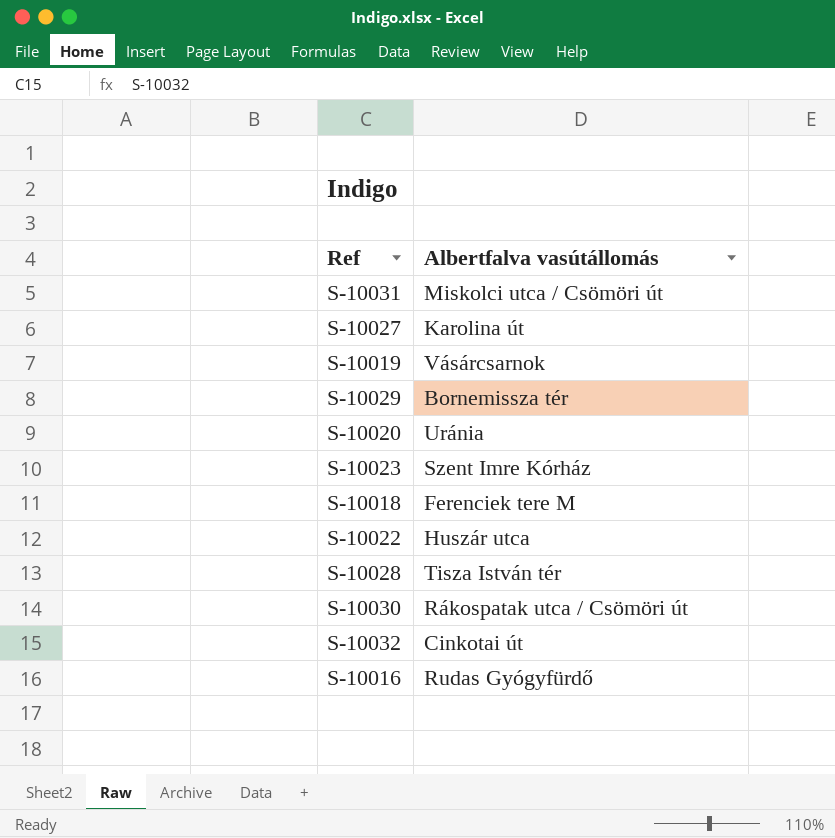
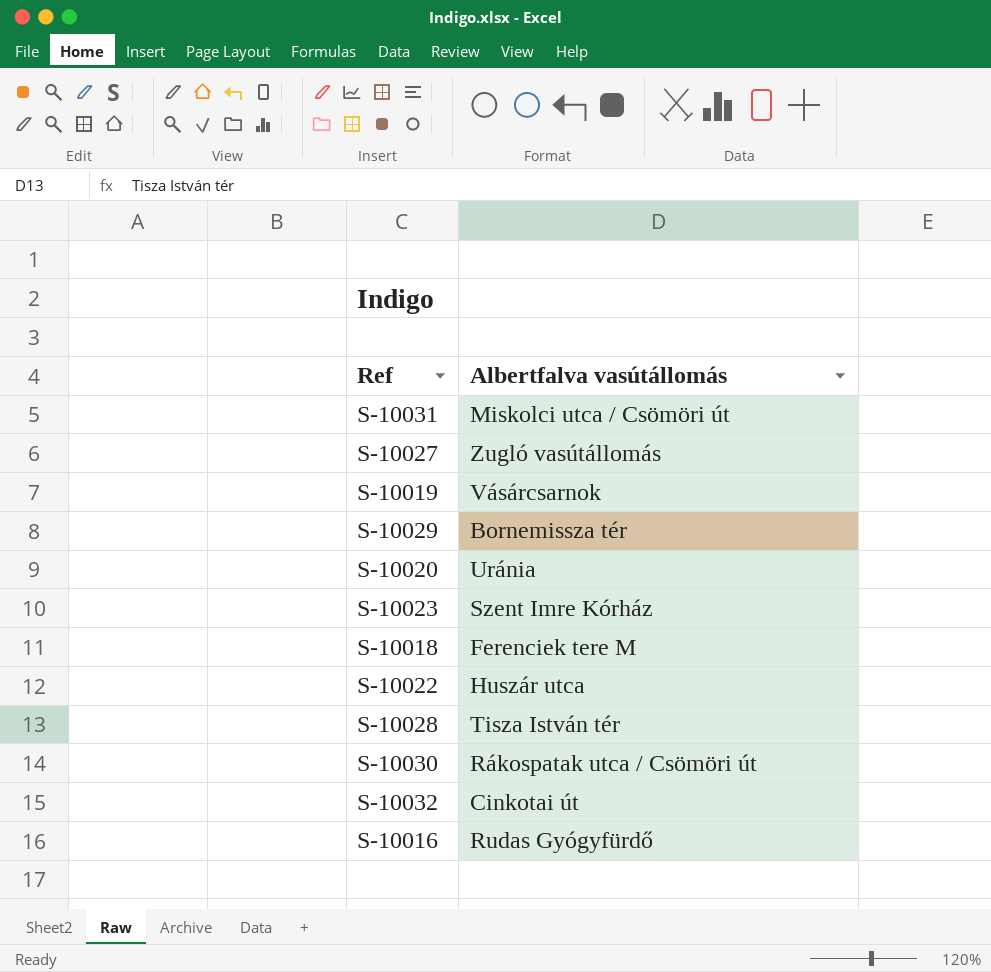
S-10027 | Albertfalva vasútállomás: Karolina út -> Zugló vasútállomás

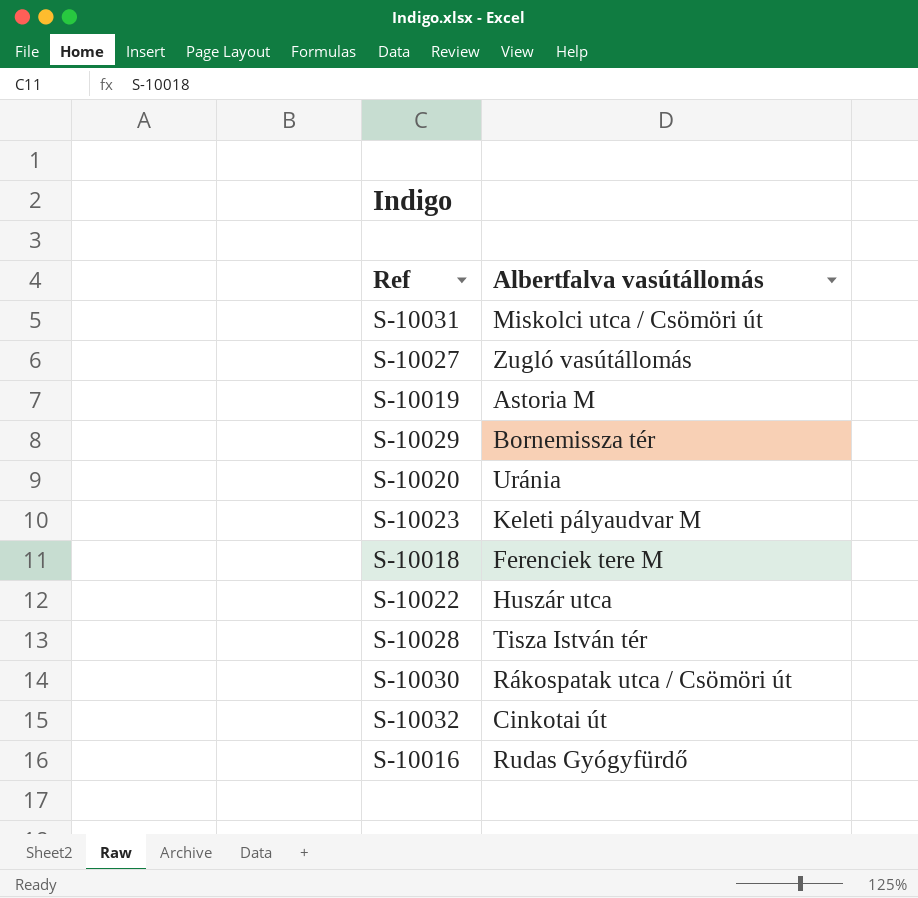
S-10019 | Albertfalva vasútállomás: Vásárcsarnok -> Astoria M
S-10023 | Albertfalva vasútállomás: Szent Imre Kórház -> Keleti pályaudvar M

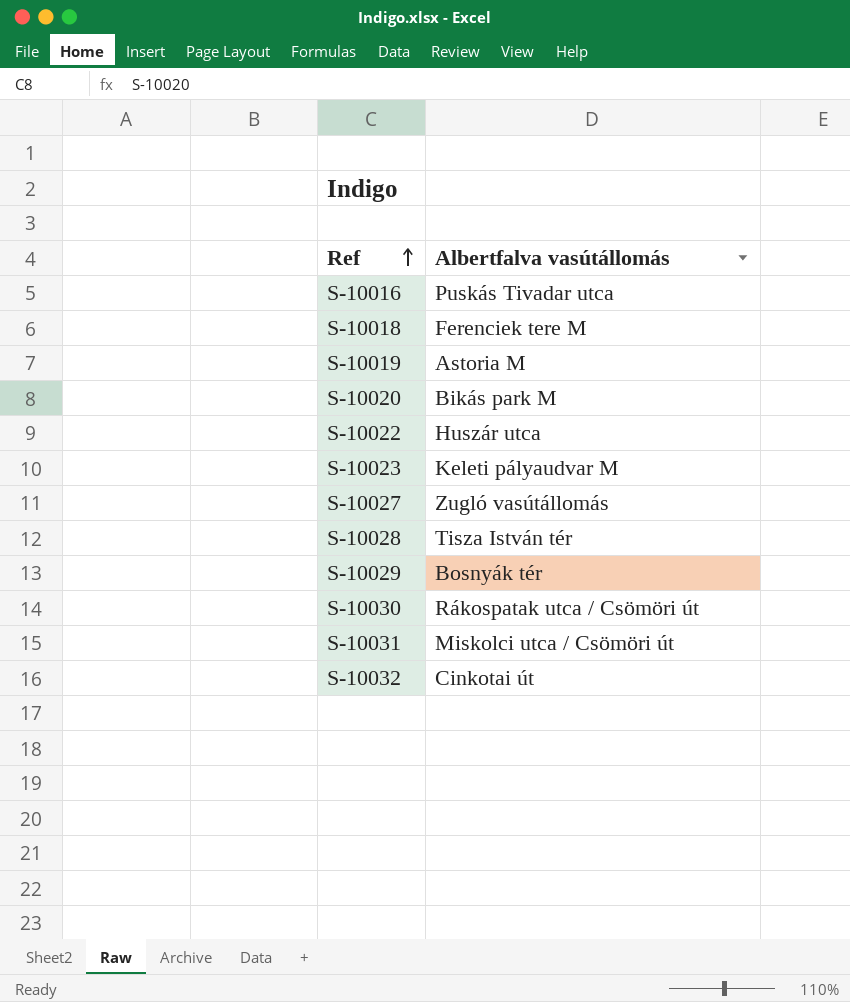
row order: none -> Ref ascending
S-10016 | Albertfalva vasútállomás: Rudas Gyógyfürdő -> Puskás Tivadar utca
S-10020 | Albertfalva vasútállomás: Uránia -> Bikás park M
S-10029 | Albertfalva vasútállomás: Bornemissza tér -> Bosnyák tér

